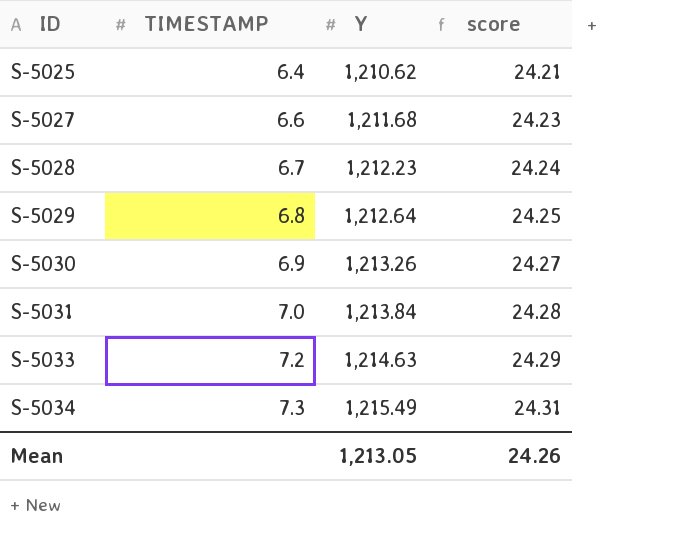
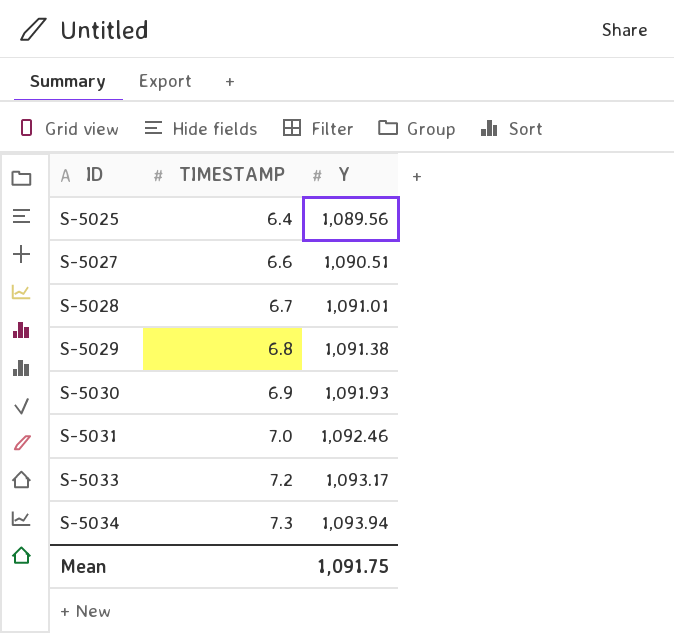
column score | formula: [Y] * 0.02 -> none
S-5025 | Y: 1,210.62 -> 1,089.56
S-5027 | Y: 1,211.68 -> 1,090.51
S-5028 | Y: 1,212.23 -> 1,091.01
S-5029 | Y: 1,212.64 -> 1,091.38
S-5030 | Y: 1,213.26 -> 1,091.93
S-5031 | Y: 1,213.84 -> 1,092.46
S-5033 | Y: 1,214.63 -> 1,093.17
S-5034 | Y: 1,215.49 -> 1,093.94
Mean | Y: 1,213.05 -> 1,091.75

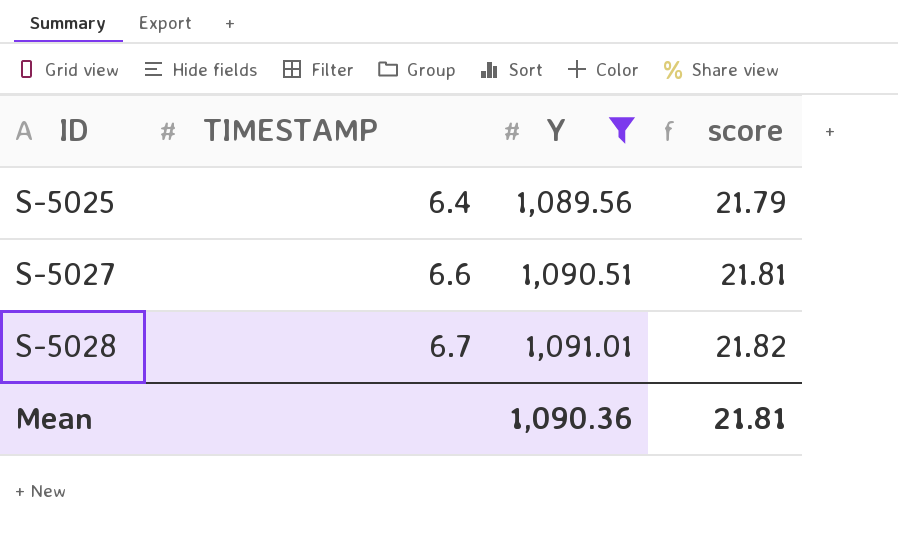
filter: none -> Y <= 1,091.01
column score | formula: none -> [Y] * 0.02
Mean | Y: 1,091.75 -> 1,090.36

